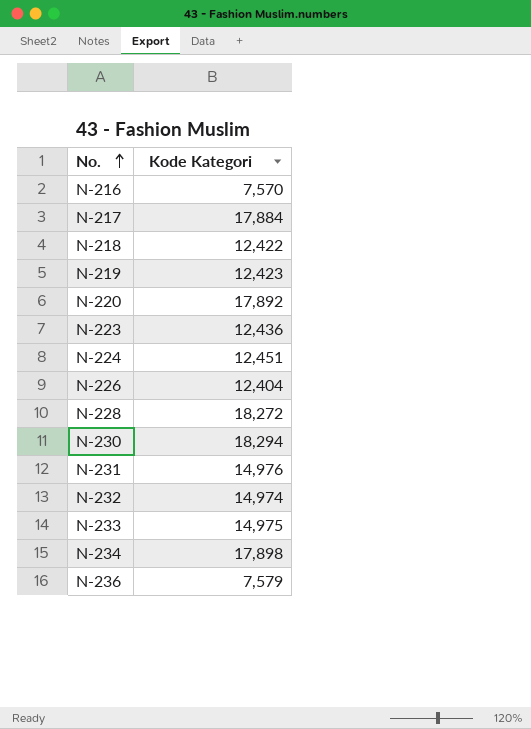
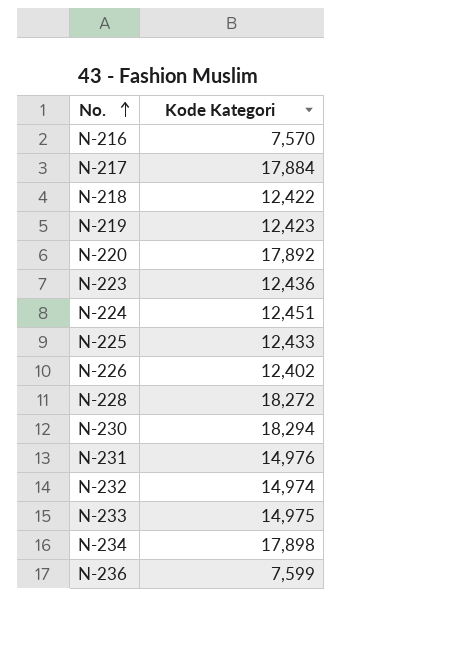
row N-225: none -> 12,433
N-226 | Kode Kategori: 12,404 -> 12,402
N-236 | Kode Kategori: 7,579 -> 7,599

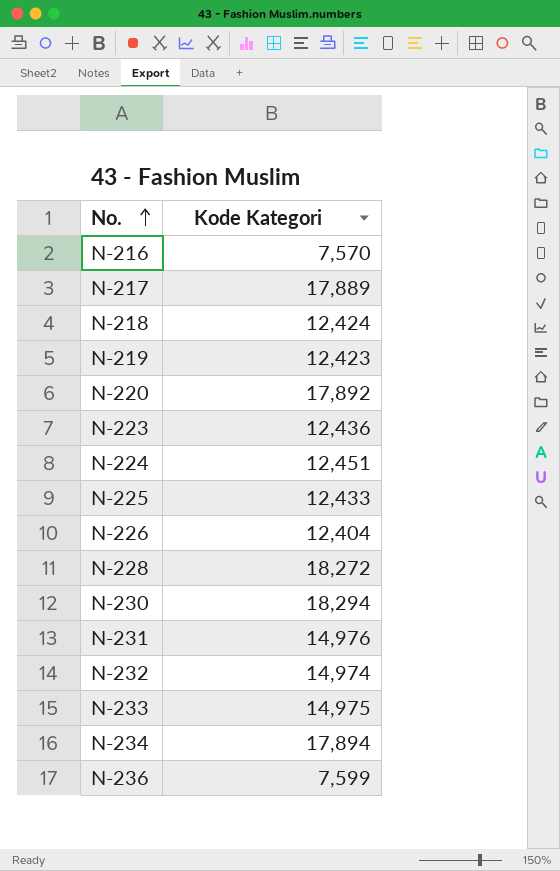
N-217 | Kode Kategori: 17,884 -> 17,889
N-218 | Kode Kategori: 12,422 -> 12,424
N-226 | Kode Kategori: 12,402 -> 12,404
N-234 | Kode Kategori: 17,898 -> 17,894

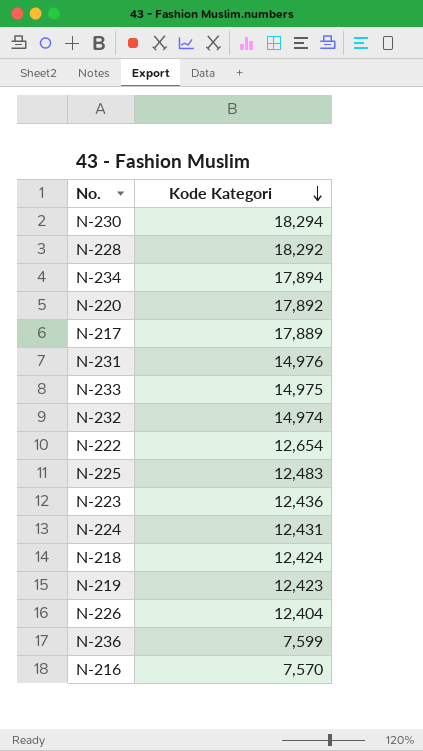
row order: No. ascending -> Kode Kategori descending
N-228 | Kode Kategori: 18,272 -> 18,292
row N-222: none -> 12,654
N-225 | Kode Kategori: 12,433 -> 12,483
N-224 | Kode Kategori: 12,451 -> 12,431

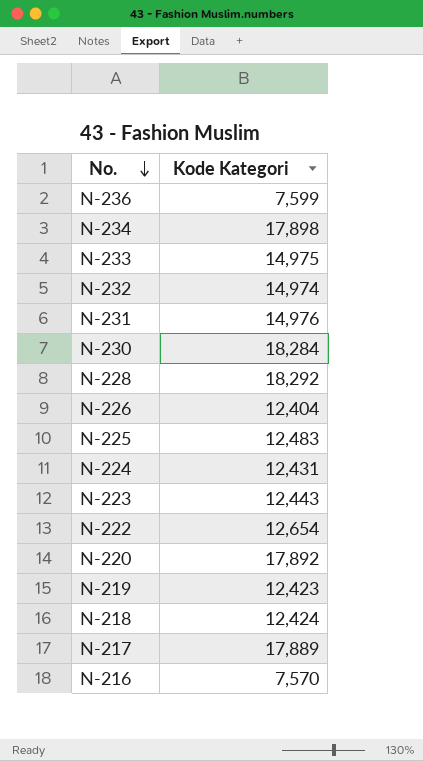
row order: Kode Kategori descending -> No. descending
N-234 | Kode Kategori: 17,894 -> 17,898
N-230 | Kode Kategori: 18,294 -> 18,284
N-223 | Kode Kategori: 12,436 -> 12,443

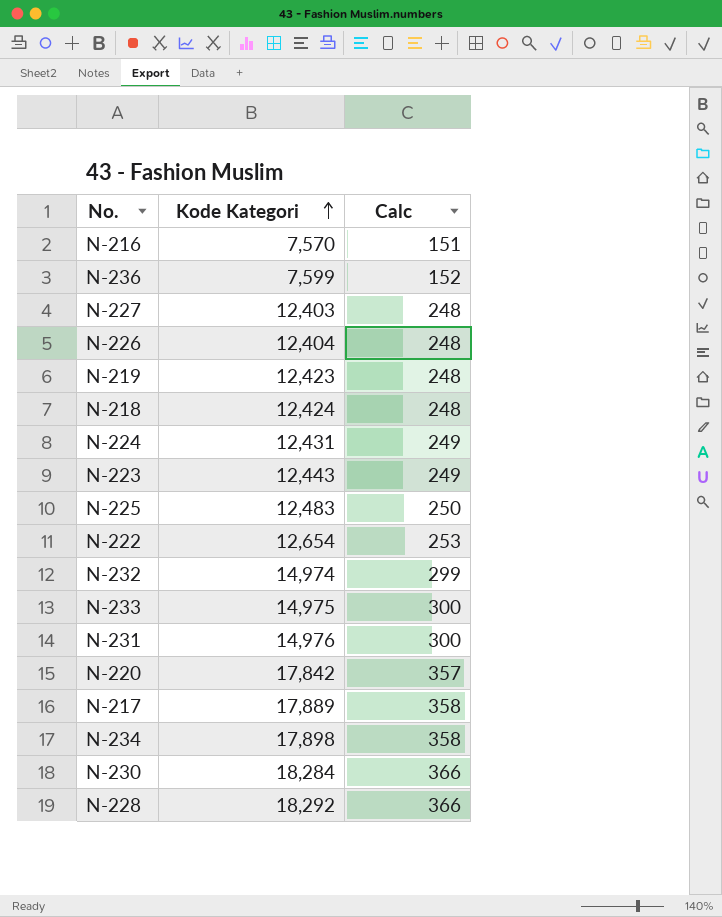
row order: No. descending -> Kode Kategori ascending
column Calc | formula: none -> [Kode Kategori] * 0.02
row N-227: none -> 12,403 | 248
N-220 | Kode Kategori: 17,892 -> 17,842

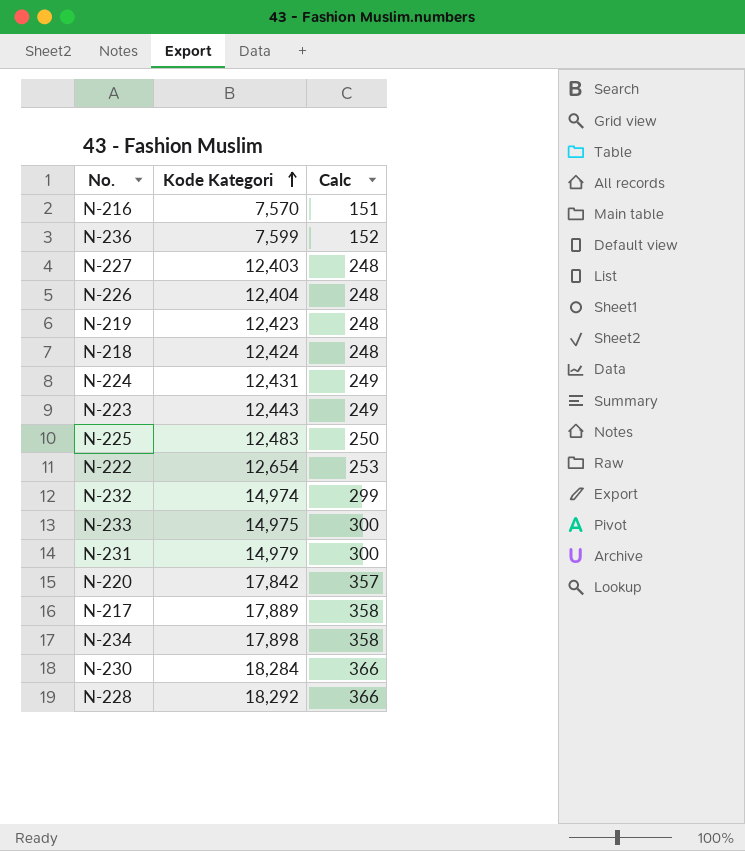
N-231 | Kode Kategori: 14,976 -> 14,979

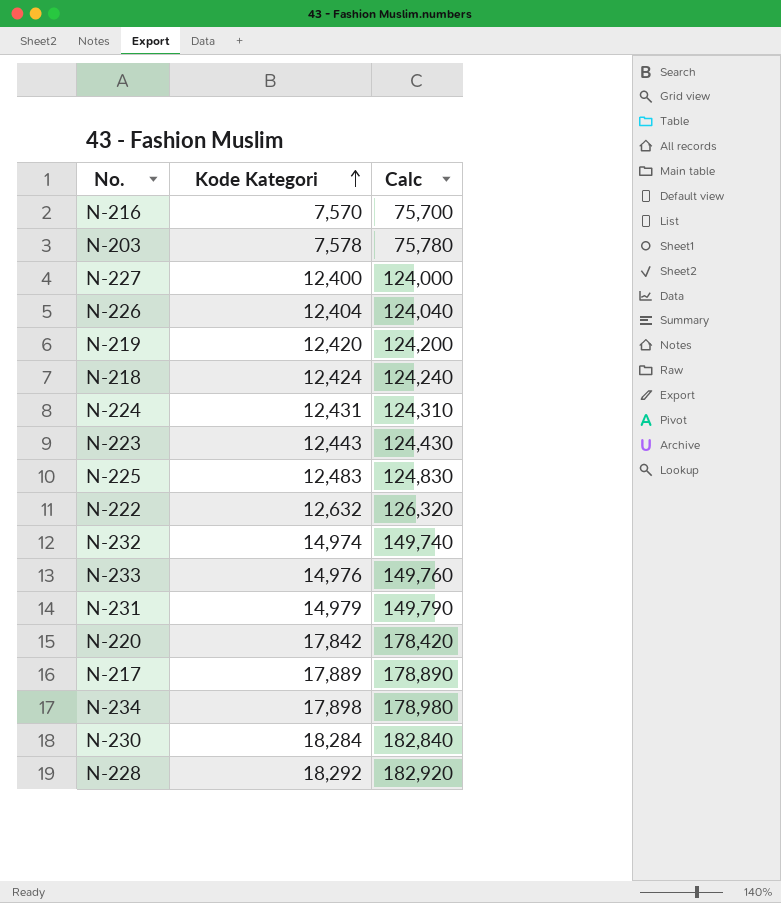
column Calc | formula: [Kode Kategori] * 0.02 -> [Kode Kategori] * 10
row N-236: 7,599 | 152 -> none
row N-203: none -> 7,578 | 75,780
N-227 | Kode Kategori: 12,403 -> 12,400
N-219 | Kode Kategori: 12,423 -> 12,420
N-222 | Kode Kategori: 12,654 -> 12,632
N-233 | Kode Kategori: 14,975 -> 14,976

